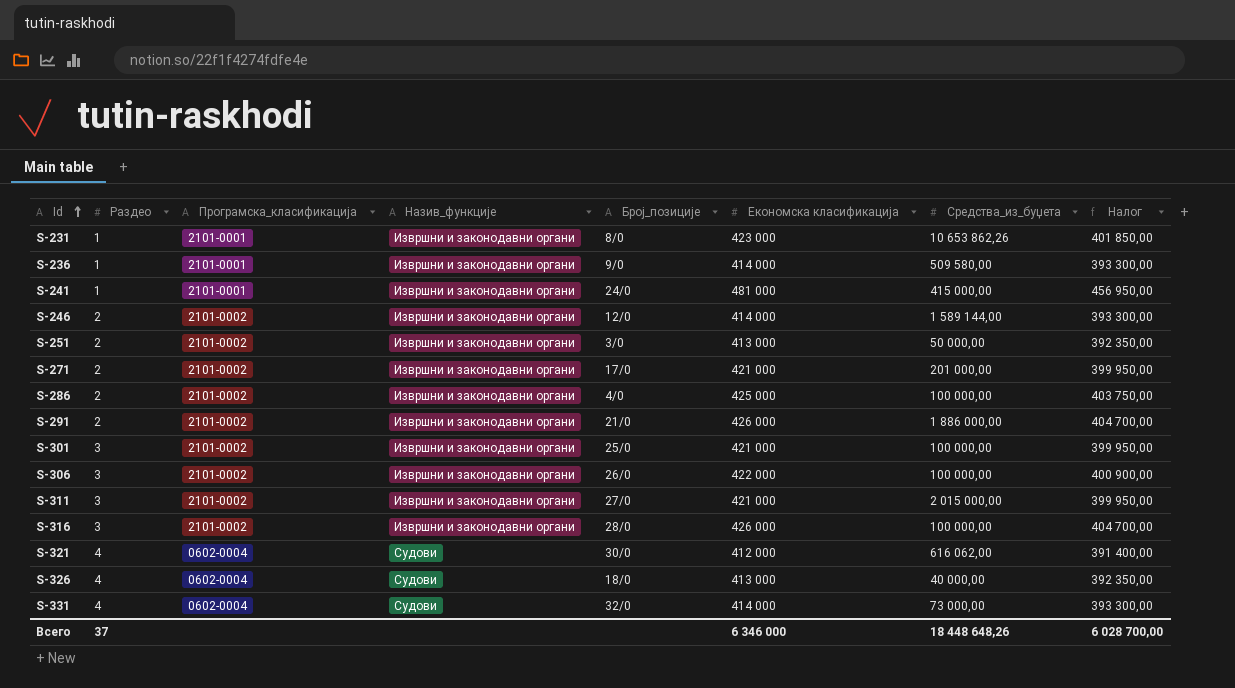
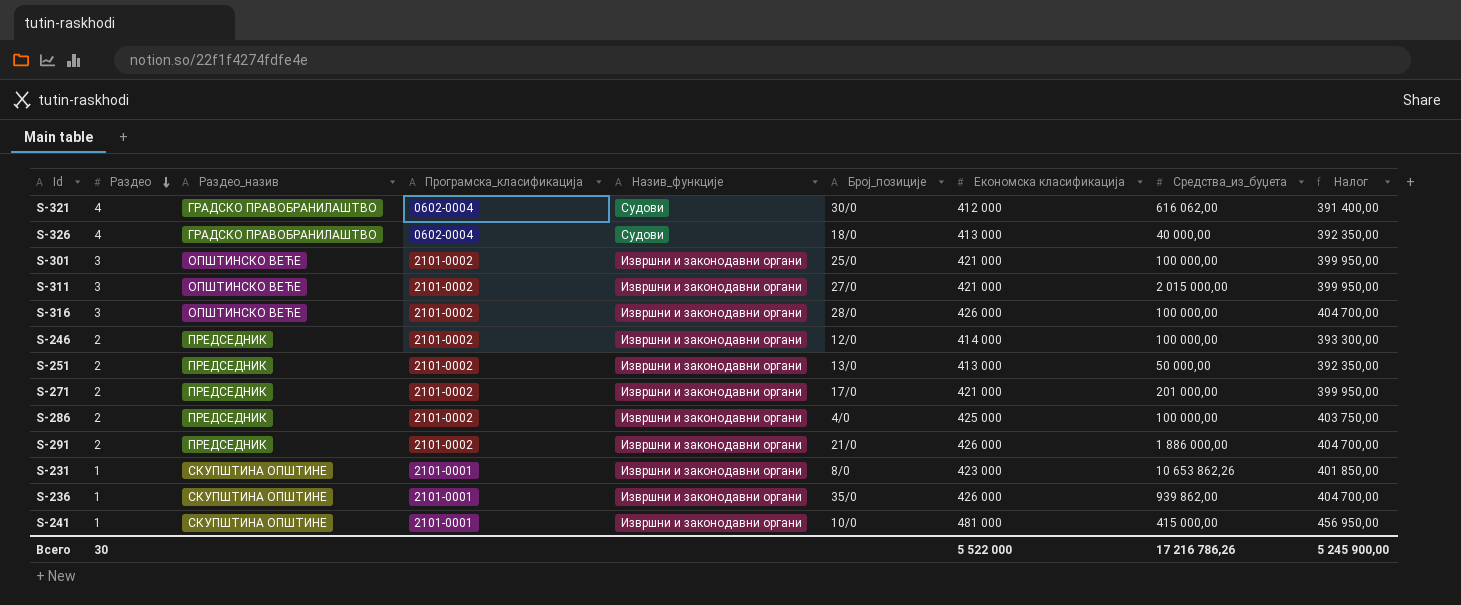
row order: Id ascending -> Раздео descending
column Раздео_назив | position: none -> 3
row S-306: 3 | 2101-0002 | Извршни и законодавни органи | 26/0 | 422 000 | 100 000,00 | 400 900,00 -> none
row S-331: 4 | 0602-0004 | Судови | 32/0 | 414 000 | 73 000,00 | 393 300,00 -> none
S-246 | Средства_из_буџета: 1 589 144,00 -> 100 000,00
S-251 | Број_позиције: 3/0 -> 13/0
S-236 | Број_позиције: 9/0 -> 35/0
S-236 | Економска класификација: 414 000 -> 426 000
S-236 | Средства_из_буџета: 509 580,00 -> 939 862,00
S-236 | Налог: 393 300,00 -> 404 700,00
S-241 | Број_позиције: 24/0 -> 10/0
Всего | Раздео: 37 -> 30
Всего | Економска класификација: 6 346 000 -> 5 522 000
Всего | Средства_из_буџета: 18 448 648,26 -> 17 216 786,26
Всего | Налог: 6 028 700,00 -> 5 245 900,00

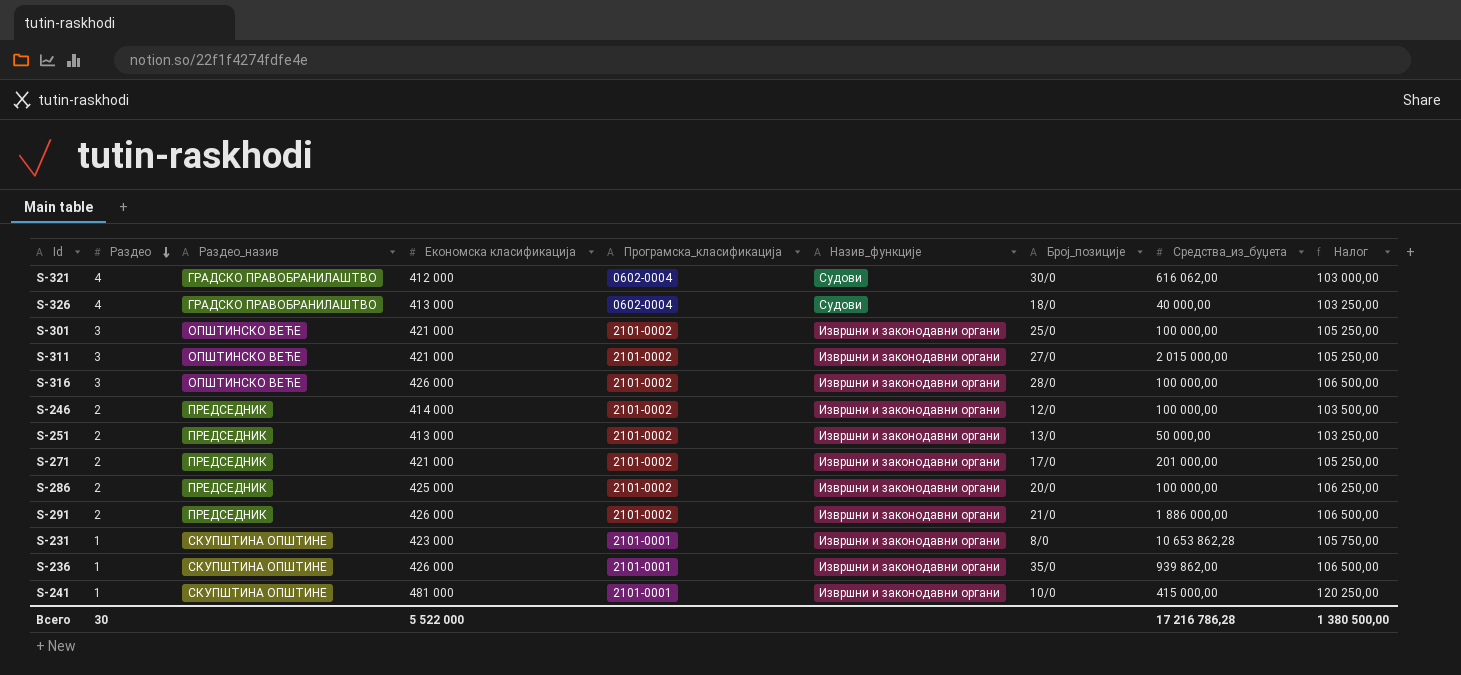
column Економска класификација | position: 7 -> 4
column Налог | formula: [Економска класификација] * 0,95 -> [Економска класификација] * 0,25
S-286 | Број_позиције: 4/0 -> 20/0
S-231 | Средства_из_буџета: 10 653 862,26 -> 10 653 862,28
Всего | Средства_из_буџета: 17 216 786,26 -> 17 216 786,28
Всего | Налог: 5 245 900,00 -> 1 380 500,00

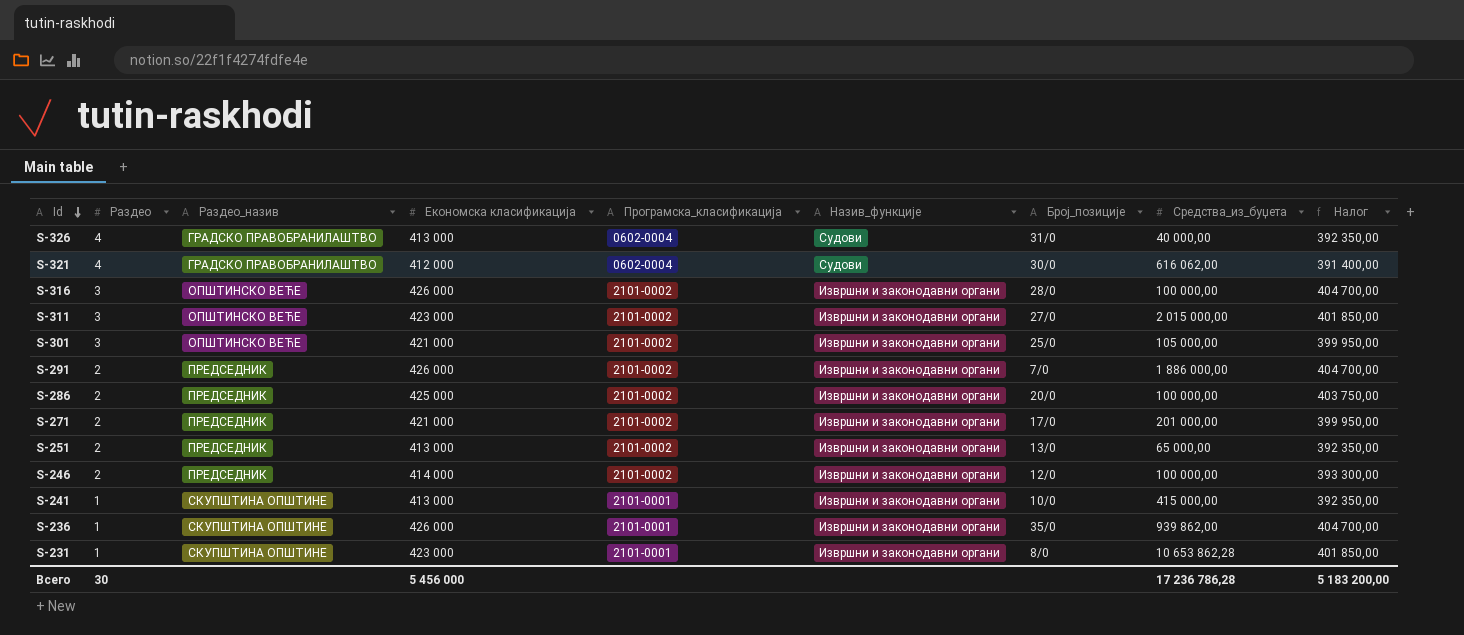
row order: Раздео descending -> Id descending
column Налог | formula: [Економска класификација] * 0,25 -> [Економска класификација] * 0,95
S-326 | Број_позиције: 18/0 -> 31/0
S-311 | Економска класификација: 421 000 -> 423 000
S-301 | Средства_из_буџета: 100 000,00 -> 105 000,00
S-291 | Број_позиције: 21/0 -> 7/0
S-251 | Средства_из_буџета: 50 000,00 -> 65 000,00
S-241 | Економска класификација: 481 000 -> 413 000
Всего | Економска класификација: 5 522 000 -> 5 456 000
Всего | Средства_из_буџета: 17 216 786,28 -> 17 236 786,28
Всего | Налог: 1 380 500,00 -> 5 183 200,00

